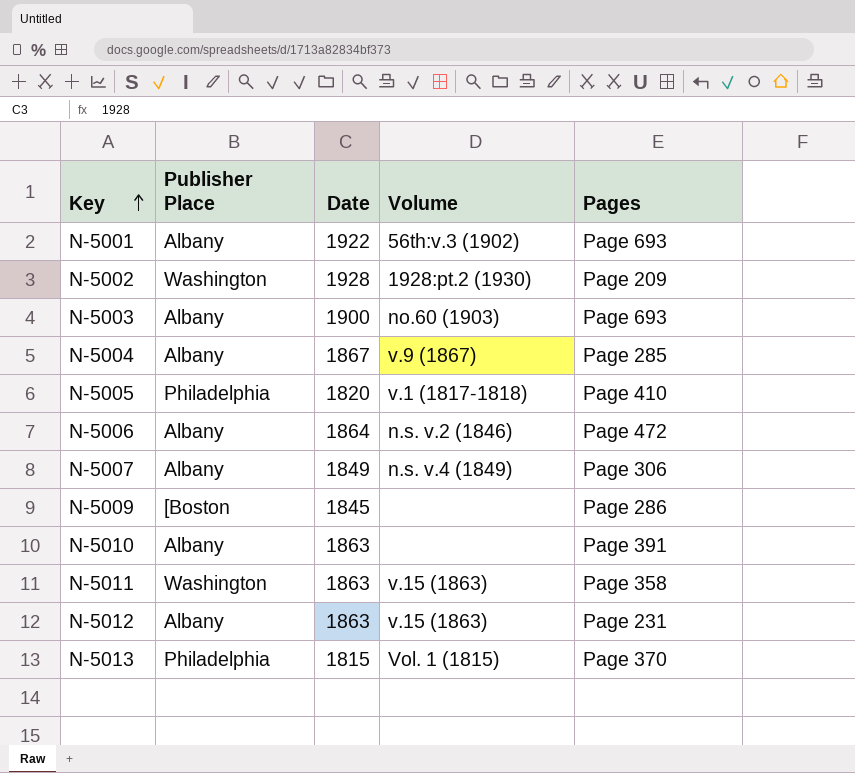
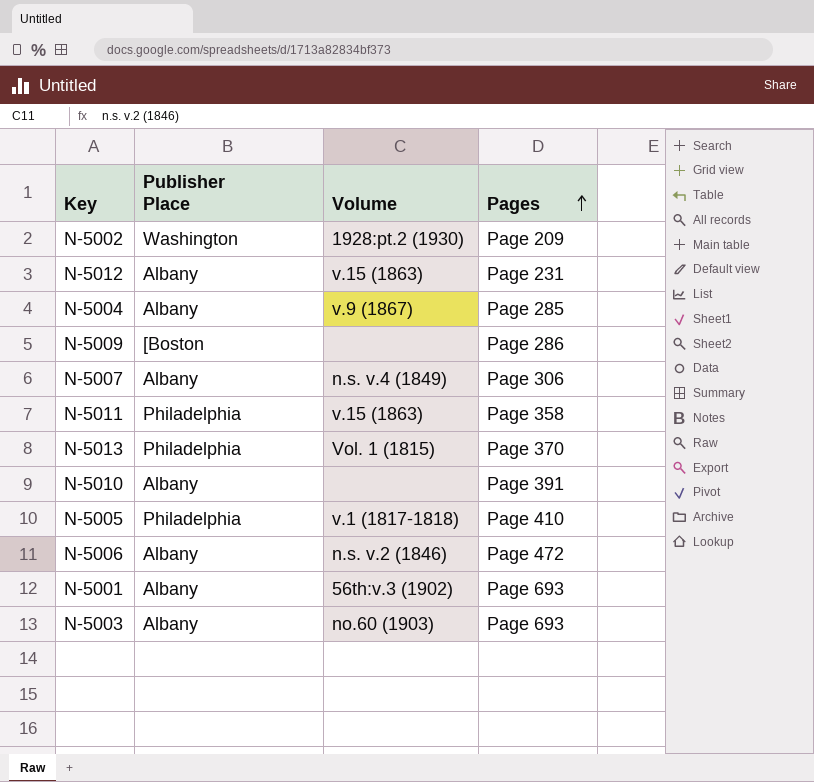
row order: Key ascending -> Pages ascending
column Date | position: 3 -> none
N-5011 | Publisher Place: Washington -> Philadelphia

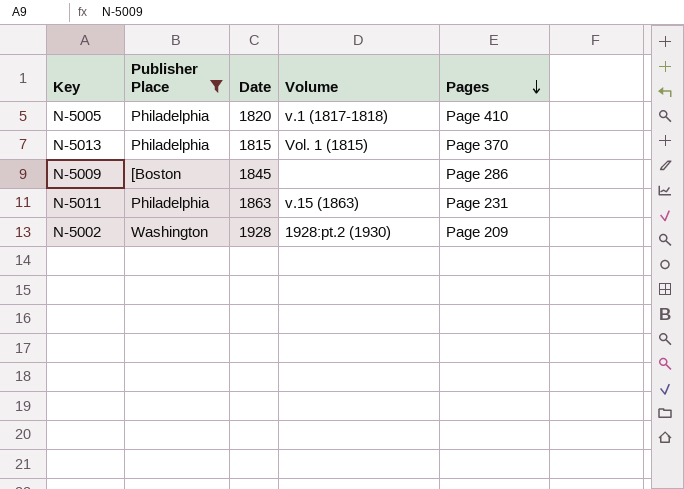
filter: none -> Publisher Place != Albany
row order: Pages ascending -> Pages descending
column Date | position: none -> 3
N-5011 | Pages: Page 358 -> Page 231

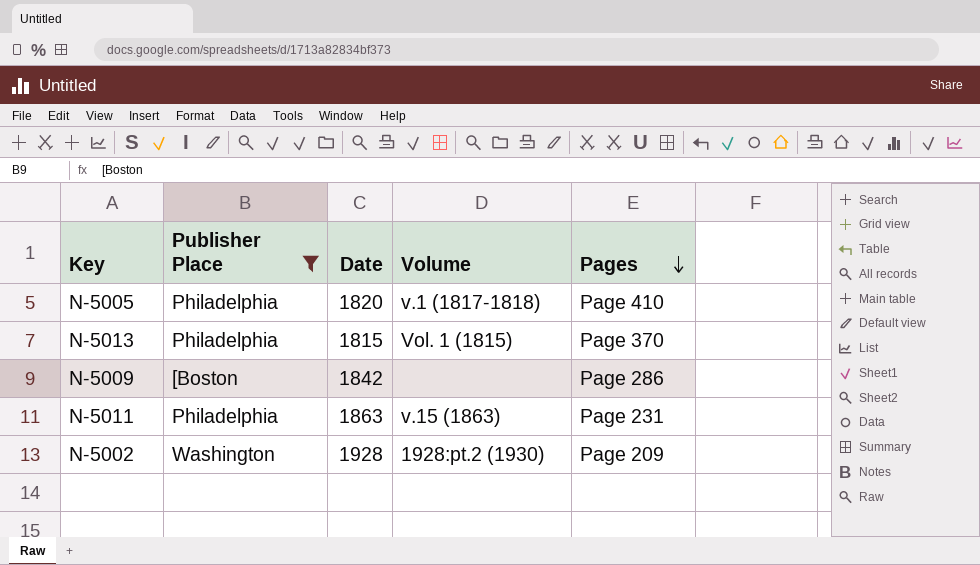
N-5009 | Date: 1845 -> 1842

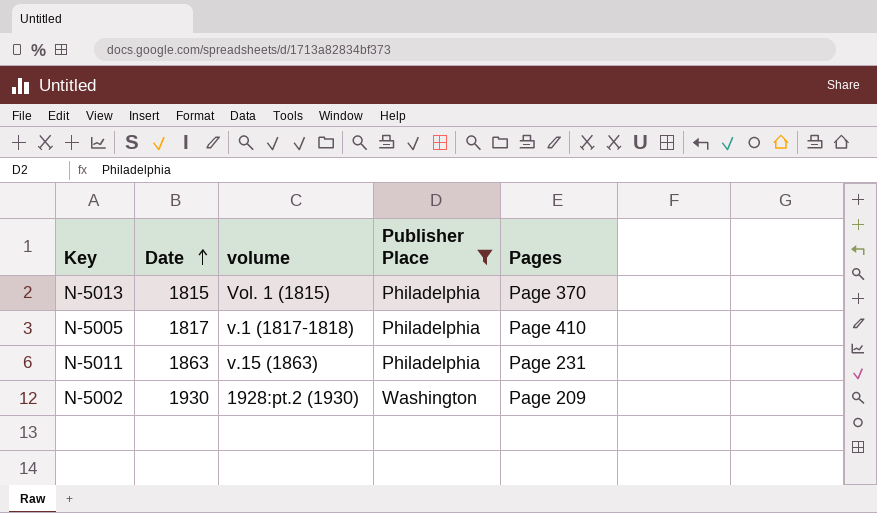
row order: Pages descending -> Date ascending
column name: Volume -> volume
column Publisher Place | position: 2 -> 4
row N-5009: [Boston | 1842 | none | Page 286 -> none
N-5005 | Date: 1820 -> 1817
N-5002 | Date: 1928 -> 1930

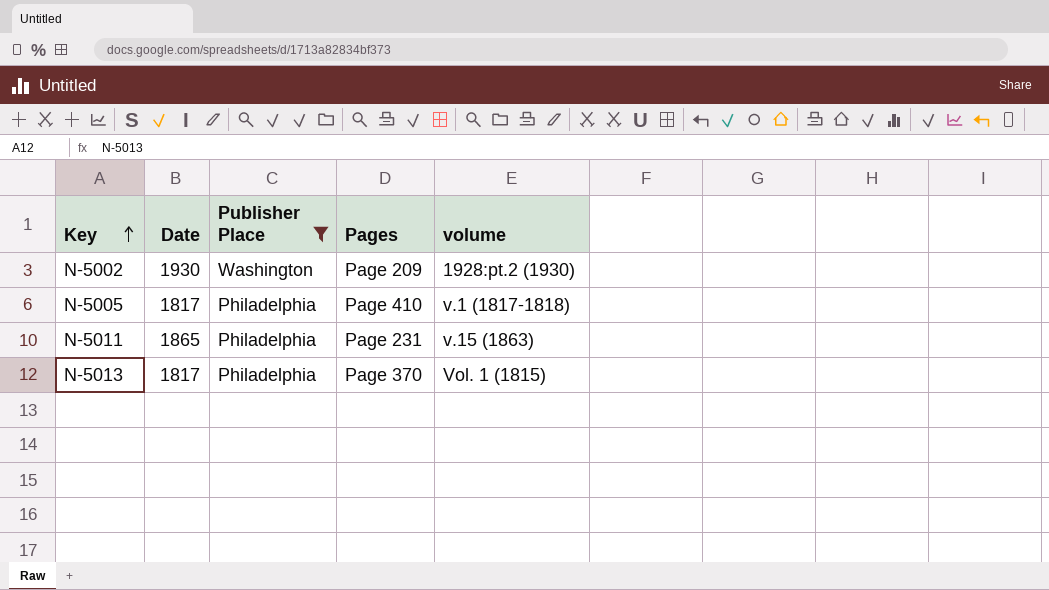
row order: Date ascending -> Key ascending
column volume | position: 3 -> 5
N-5011 | Date: 1863 -> 1865
N-5013 | Date: 1815 -> 1817

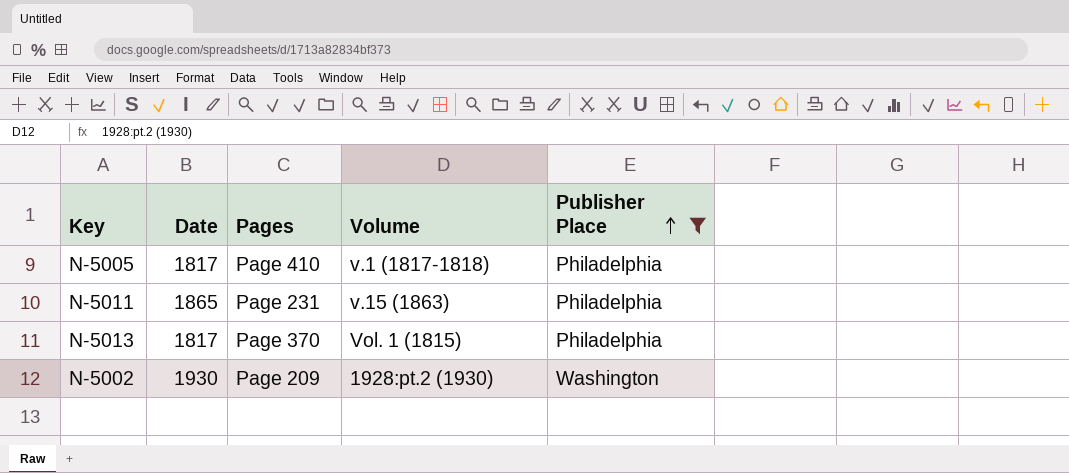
row order: Key ascending -> Publisher Place ascending
column name: volume -> Volume
column Publisher Place | position: 3 -> 5

